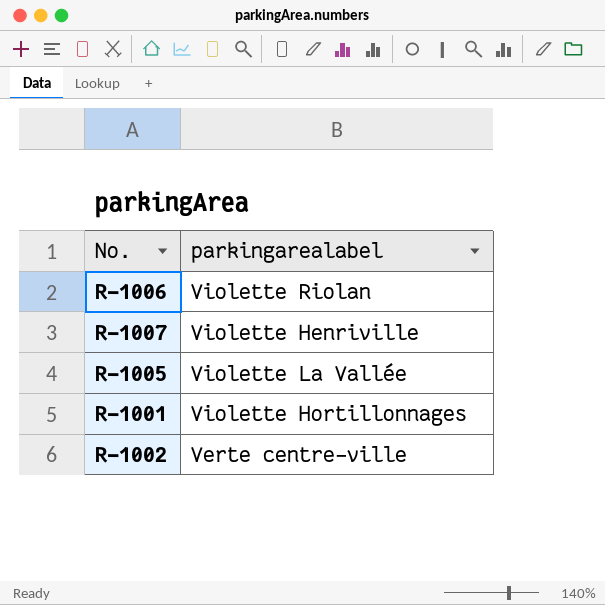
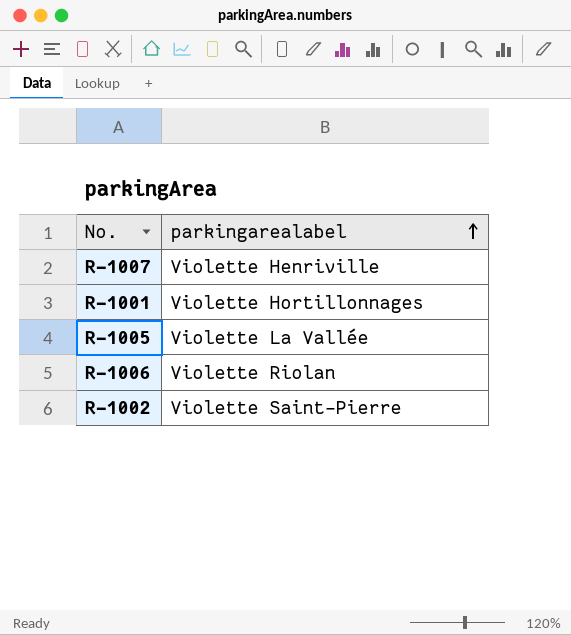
row order: none -> parkingarealabel ascending
R-1002 | parkingarealabel: Verte centre-ville -> Violette Saint-Pierre

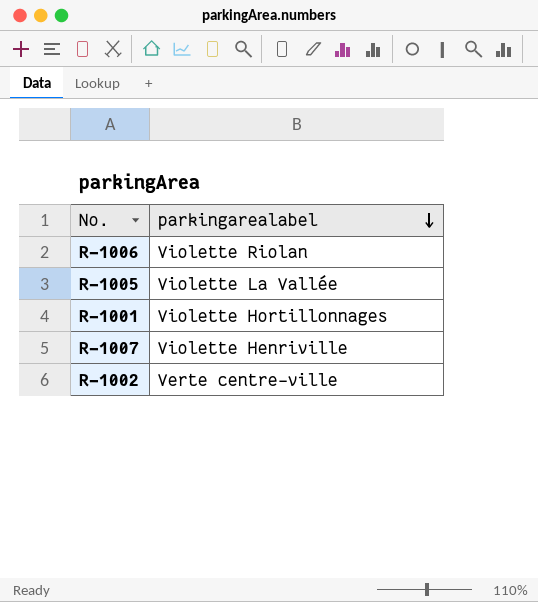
row order: parkingarealabel ascending -> parkingarealabel descending
R-1002 | parkingarealabel: Violette Saint-Pierre -> Verte centre-ville

